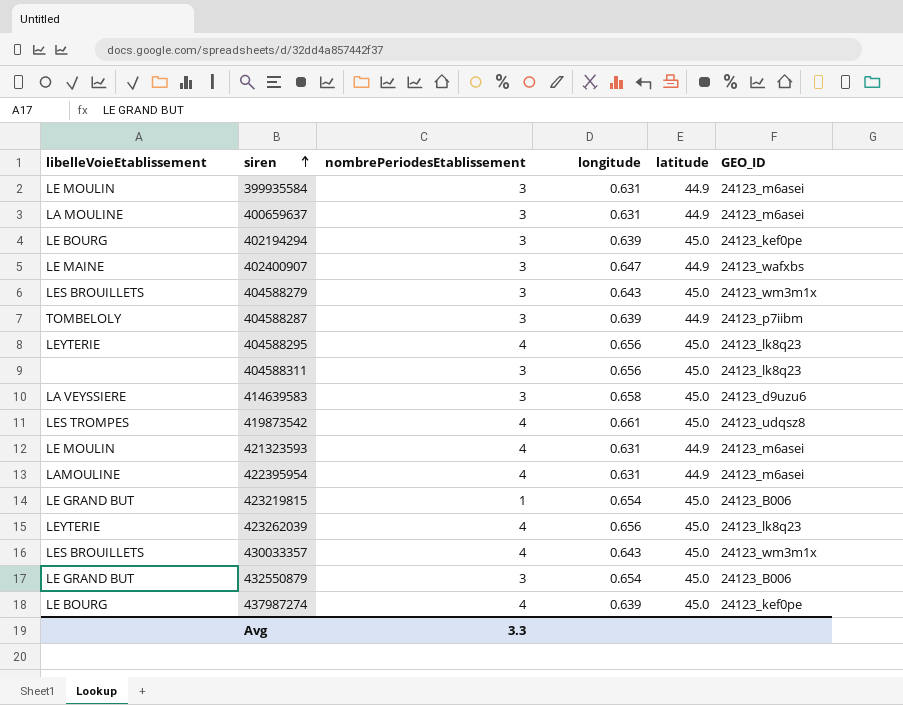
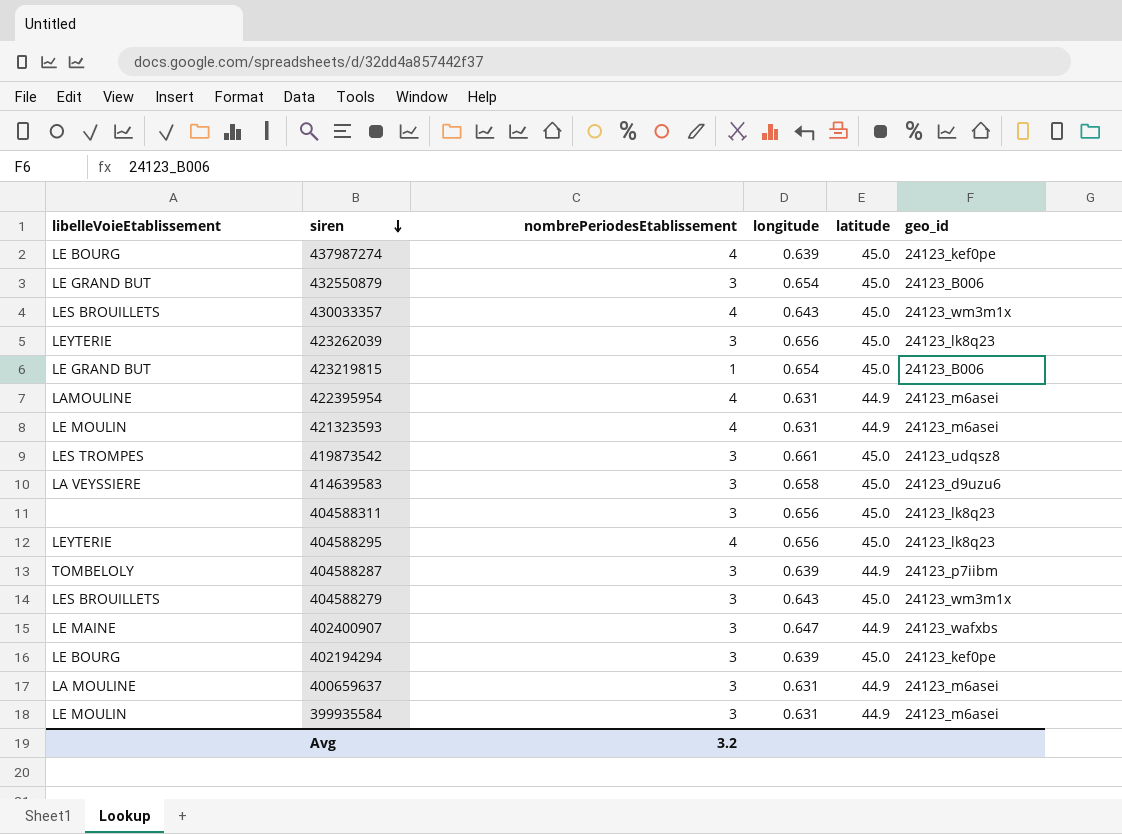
row order: siren ascending -> siren descending
column name: GEO_ID -> geo_id
423262039 | nombrePeriodesEtablissement: 4 -> 3
419873542 | nombrePeriodesEtablissement: 4 -> 3
Avg | nombrePeriodesEtablissement: 3.3 -> 3.2

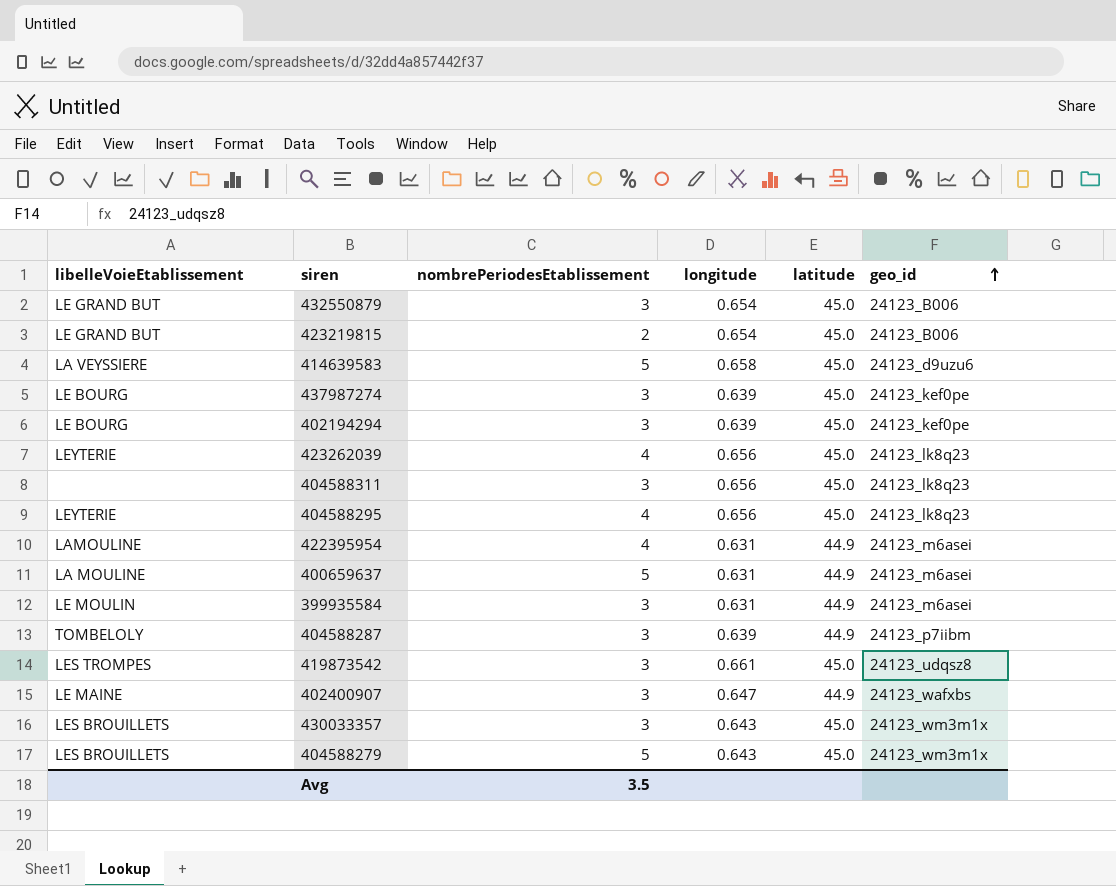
row order: siren descending -> geo_id ascending
row 421323593: LE MOULIN | 4 | 0.631 | 44.9 | 24123_m6asei -> none
423219815 | nombrePeriodesEtablissement: 1 -> 2
414639583 | nombrePeriodesEtablissement: 3 -> 5
437987274 | nombrePeriodesEtablissement: 4 -> 3
423262039 | nombrePeriodesEtablissement: 3 -> 4
400659637 | nombrePeriodesEtablissement: 3 -> 5
430033357 | nombrePeriodesEtablissement: 4 -> 3
404588279 | nombrePeriodesEtablissement: 3 -> 5
Avg | nombrePeriodesEtablissement: 3.2 -> 3.5

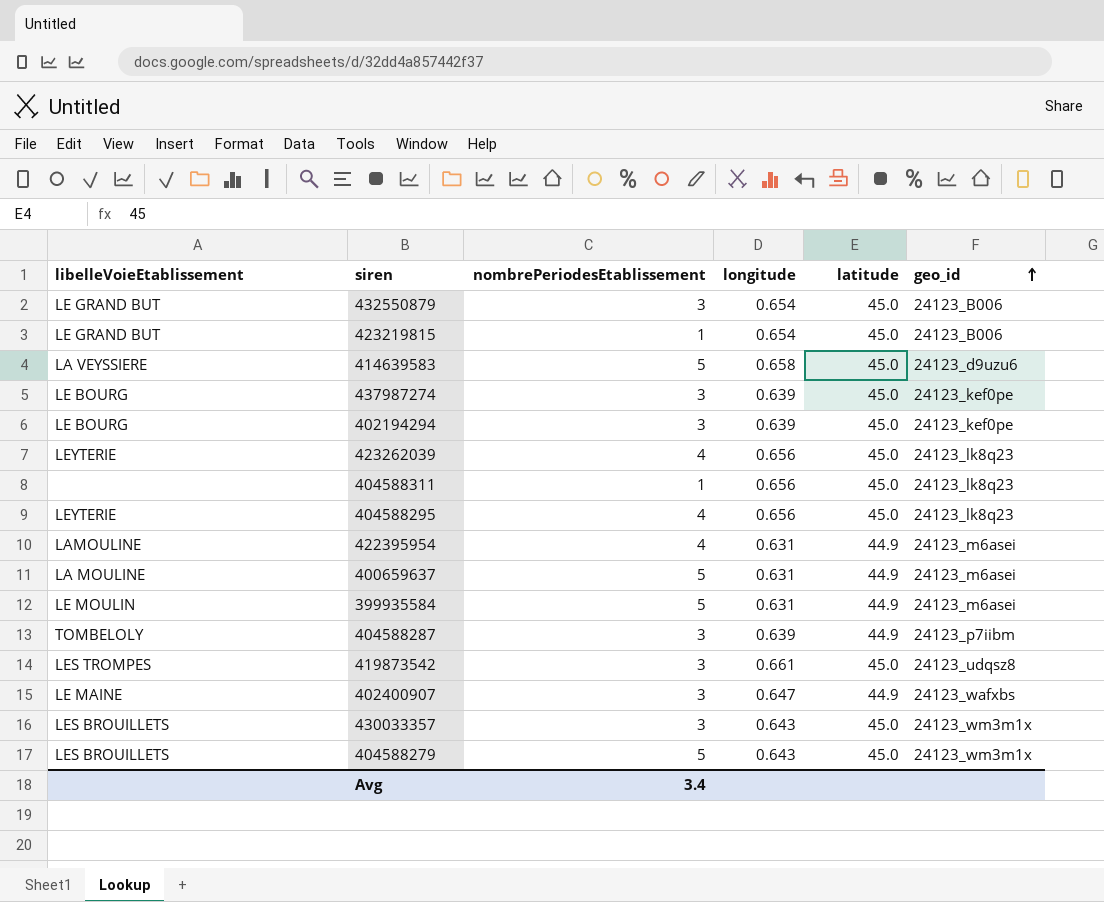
423219815 | nombrePeriodesEtablissement: 2 -> 1
404588311 | nombrePeriodesEtablissement: 3 -> 1
399935584 | nombrePeriodesEtablissement: 3 -> 5
Avg | nombrePeriodesEtablissement: 3.5 -> 3.4

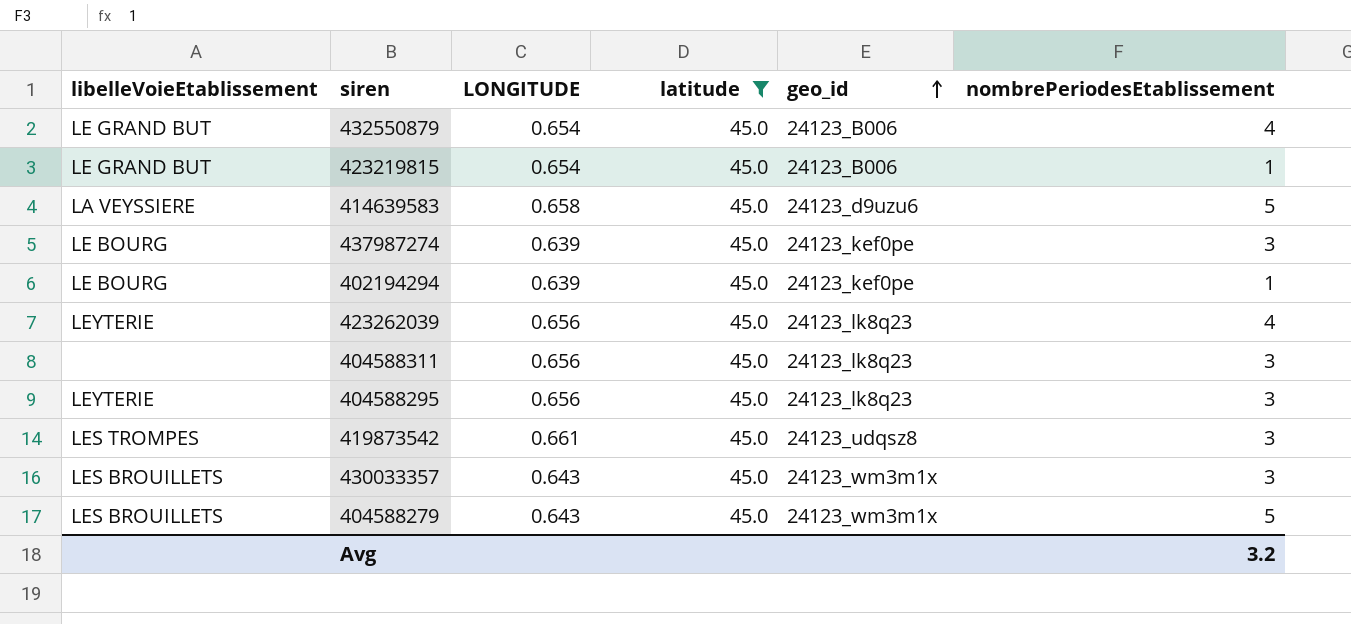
filter: none -> latitude = 45.0
column name: longitude -> LONGITUDE
column nombrePeriodesEtablissement | position: 3 -> 6
432550879 | nombrePeriodesEtablissement: 3 -> 4
402194294 | nombrePeriodesEtablissement: 3 -> 1
404588311 | nombrePeriodesEtablissement: 1 -> 3
404588295 | nombrePeriodesEtablissement: 4 -> 3
Avg | nombrePeriodesEtablissement: 3.4 -> 3.2

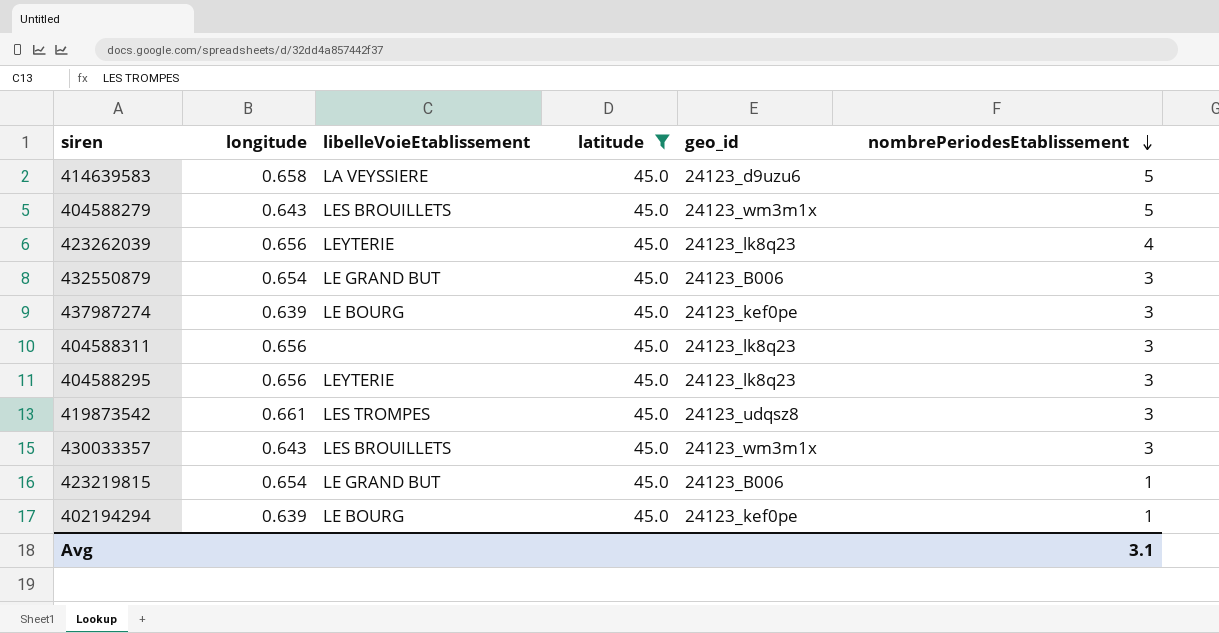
row order: geo_id ascending -> nombrePeriodesEtablissement descending
column name: LONGITUDE -> longitude
column libelleVoieEtablissement | position: 1 -> 3
432550879 | nombrePeriodesEtablissement: 4 -> 3
Avg | nombrePeriodesEtablissement: 3.2 -> 3.1

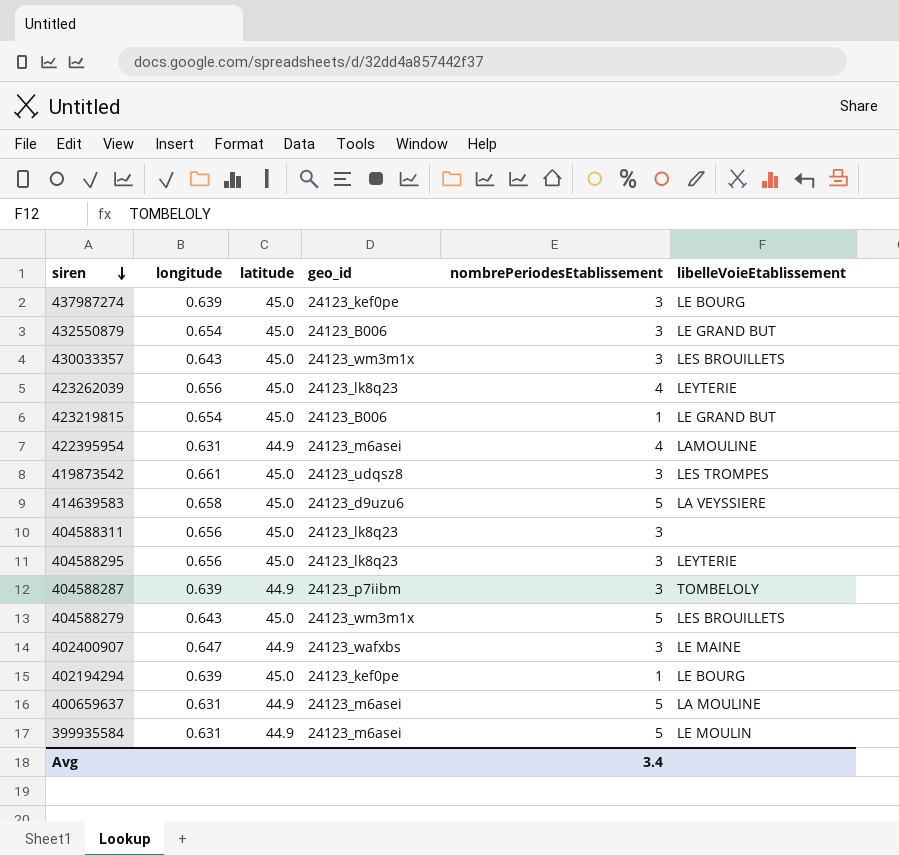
filter: latitude = 45.0 -> none
row order: nombrePeriodesEtablissement descending -> siren descending
column libelleVoieEtablissement | position: 3 -> 6
Avg | nombrePeriodesEtablissement: 3.1 -> 3.4

